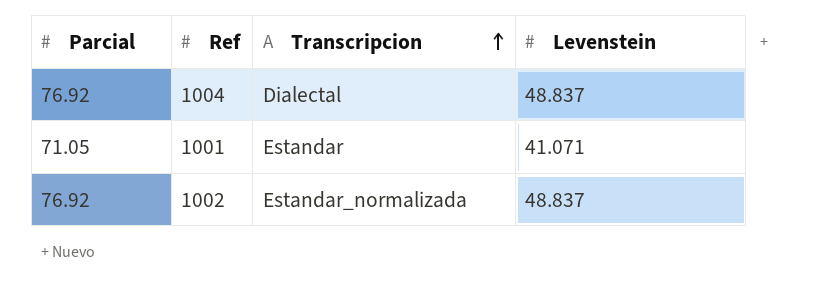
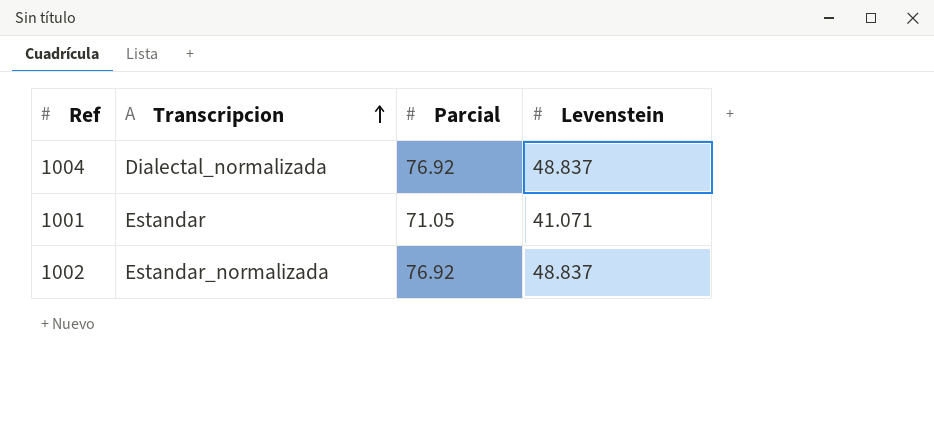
column Parcial | position: 1 -> 3
1004 | Transcripcion: Dialectal -> Dialectal_normalizada

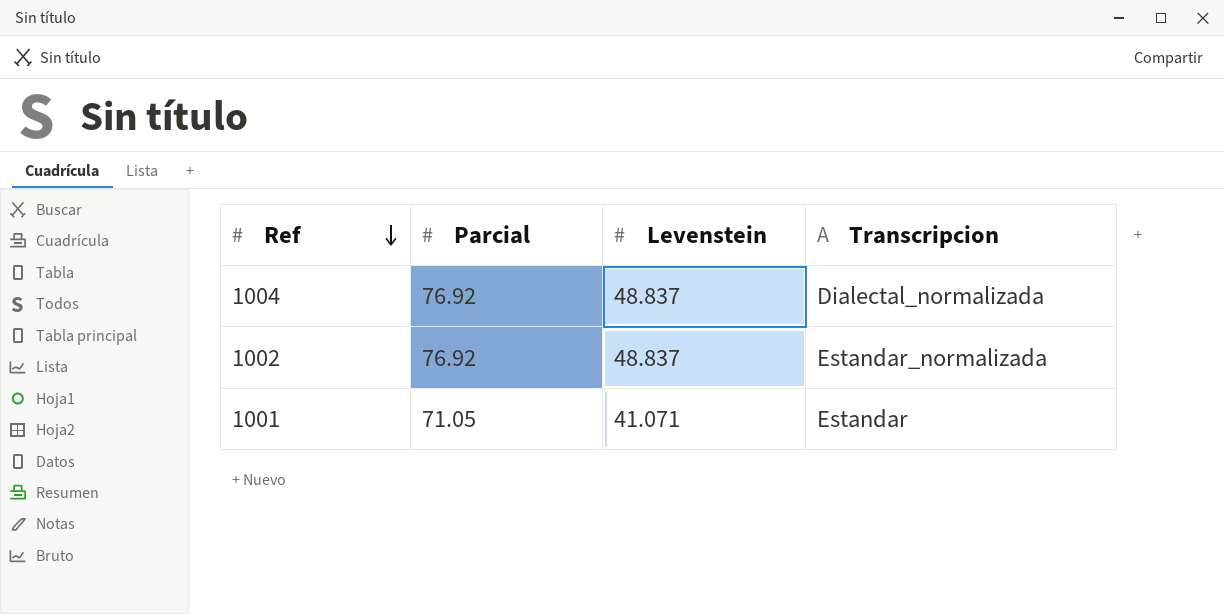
row order: Transcripcion ascending -> Ref descending
column Transcripcion | position: 2 -> 4

